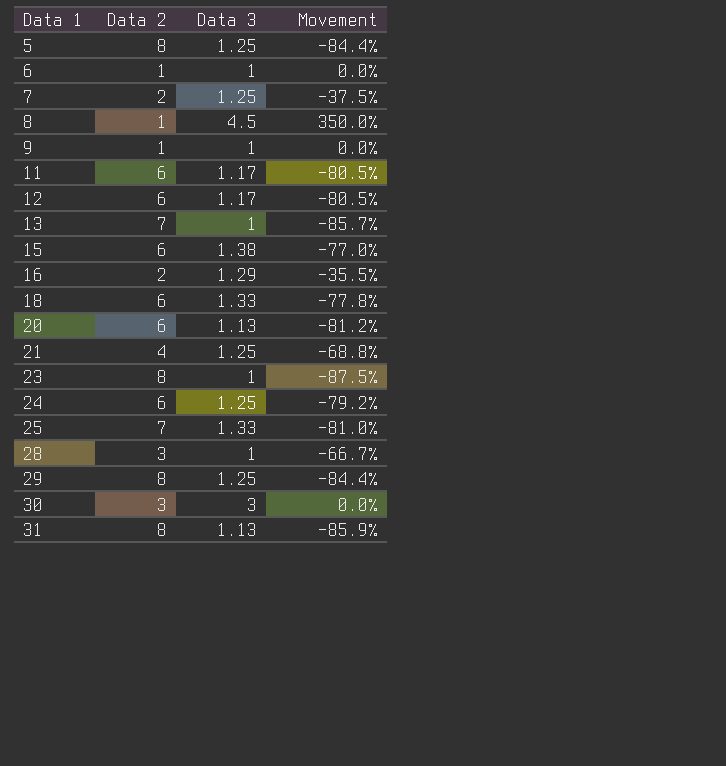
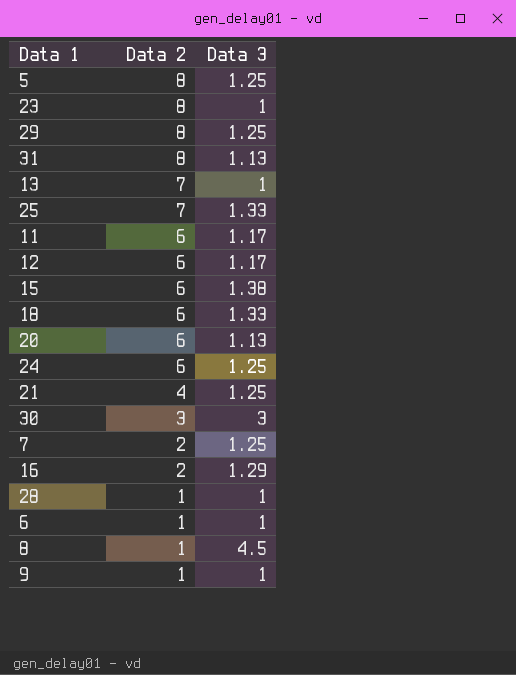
row order: Data 1 ascending -> Data 2 descending
column Movement | formula: ([Data 3] - [Data 2]) / [Data 2] -> none
28 | Data 2: 3 -> 1

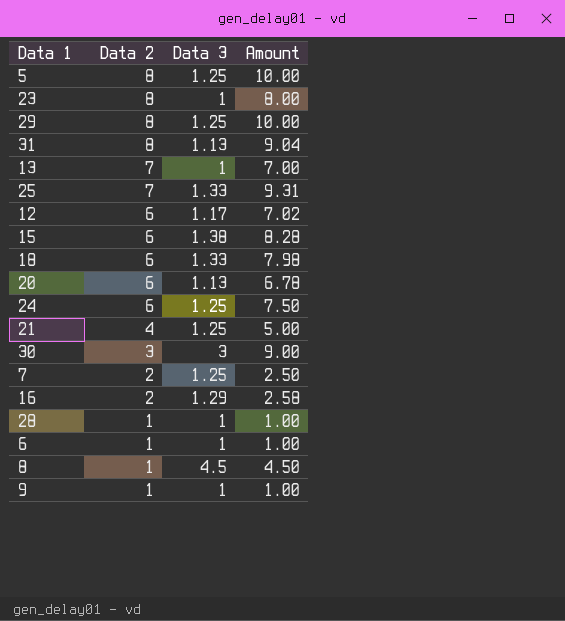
column Amount | formula: none -> [Data 2] * [Data 3]
row 11: 6 | 1.17 -> none

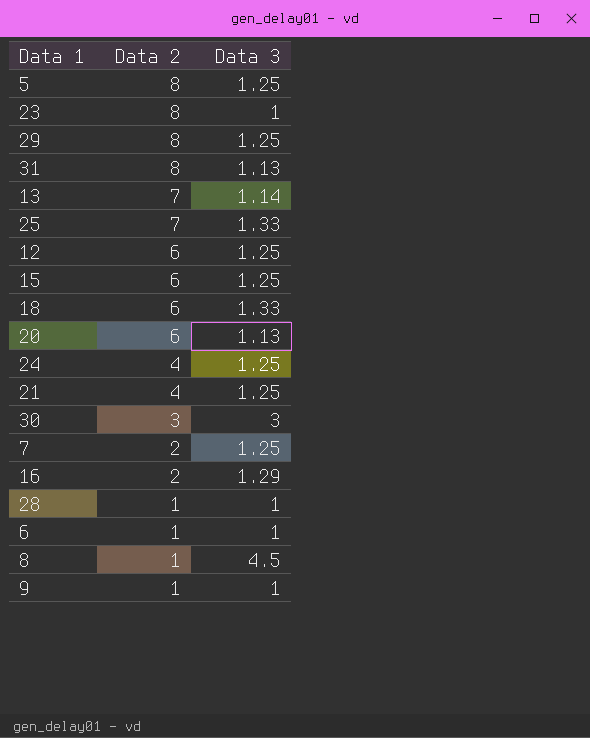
column Amount | formula: [Data 2] * [Data 3] -> none
13 | Data 3: 1 -> 1.14
12 | Data 3: 1.17 -> 1.25
15 | Data 3: 1.38 -> 1.25
24 | Data 2: 6 -> 4

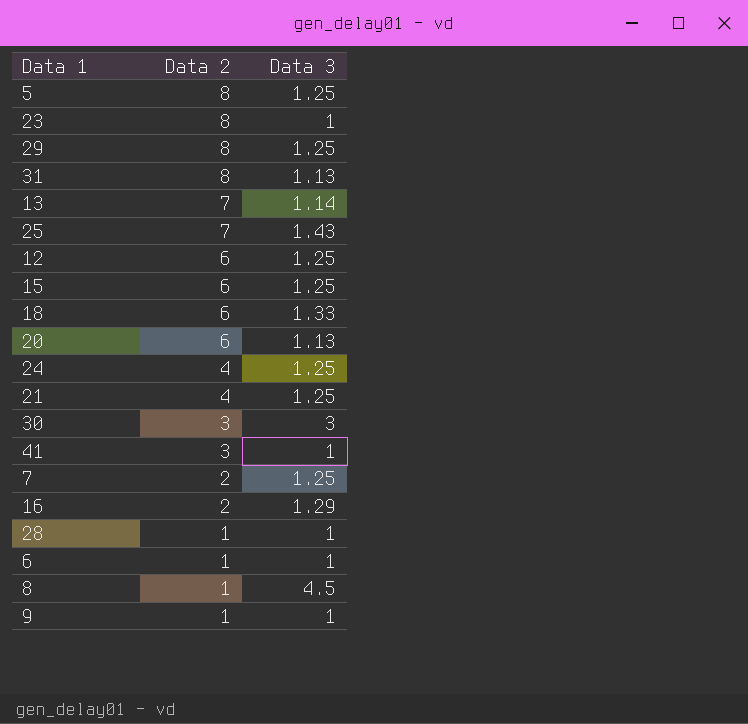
25 | Data 3: 1.33 -> 1.43
row 41: none -> 3 | 1

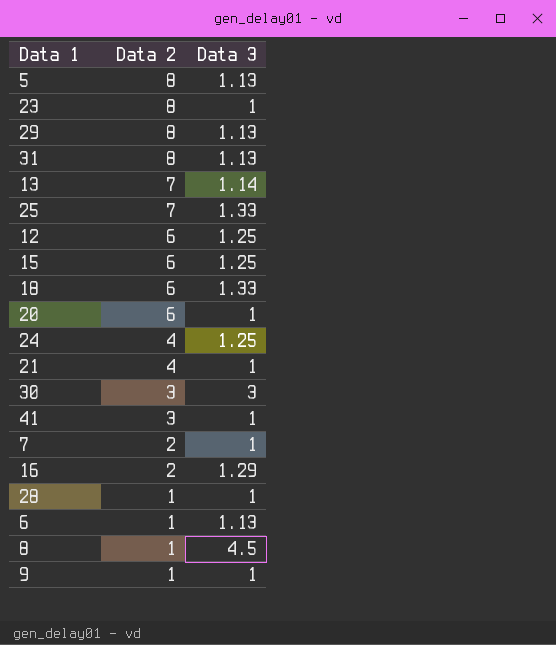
5 | Data 3: 1.25 -> 1.13
29 | Data 3: 1.25 -> 1.13
25 | Data 3: 1.43 -> 1.33
20 | Data 3: 1.13 -> 1
21 | Data 3: 1.25 -> 1
7 | Data 3: 1.25 -> 1
6 | Data 3: 1 -> 1.13

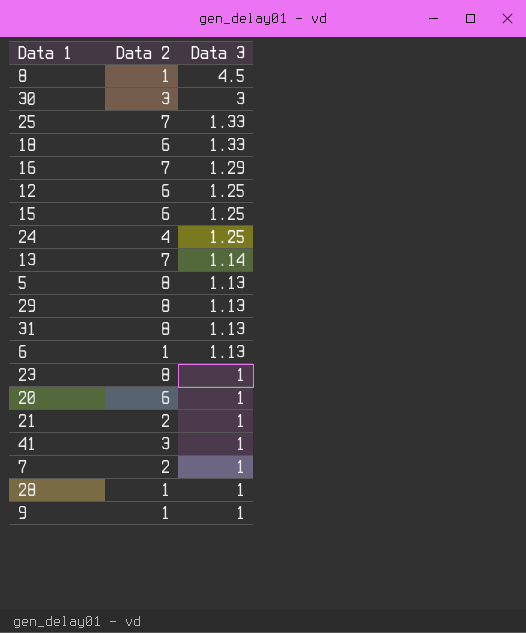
row order: Data 2 descending -> Data 3 descending
16 | Data 2: 2 -> 7
21 | Data 2: 4 -> 2

